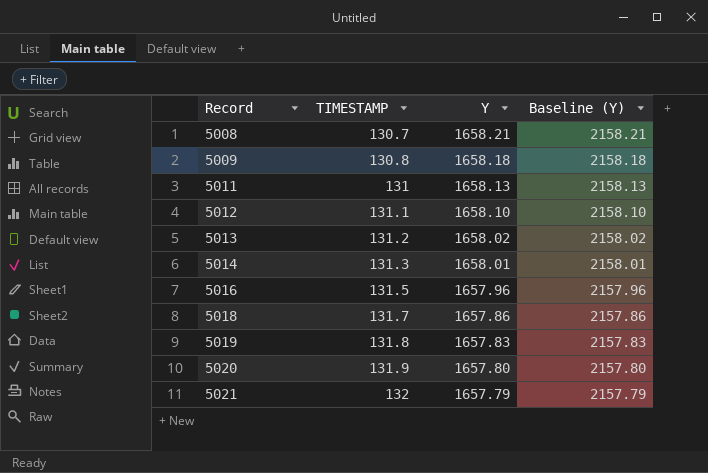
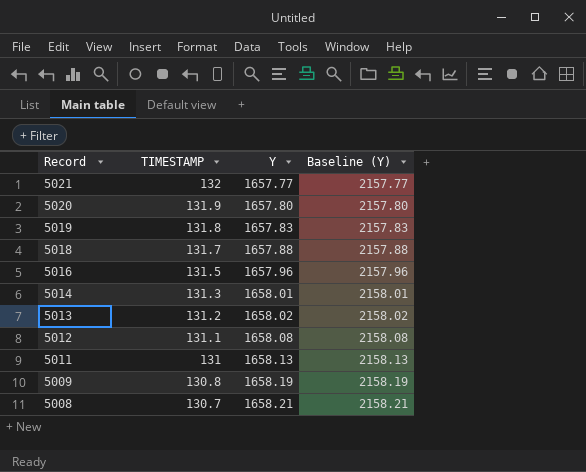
row order: Record ascending -> Record descending
5021 | Y: 1657.79 -> 1657.77
5021 | Baseline (Y): 2157.79 -> 2157.77
5018 | Y: 1657.86 -> 1657.88
5018 | Baseline (Y): 2157.86 -> 2157.88
5012 | Y: 1658.10 -> 1658.08
5012 | Baseline (Y): 2158.10 -> 2158.08
5009 | Y: 1658.18 -> 1658.19
5009 | Baseline (Y): 2158.18 -> 2158.19

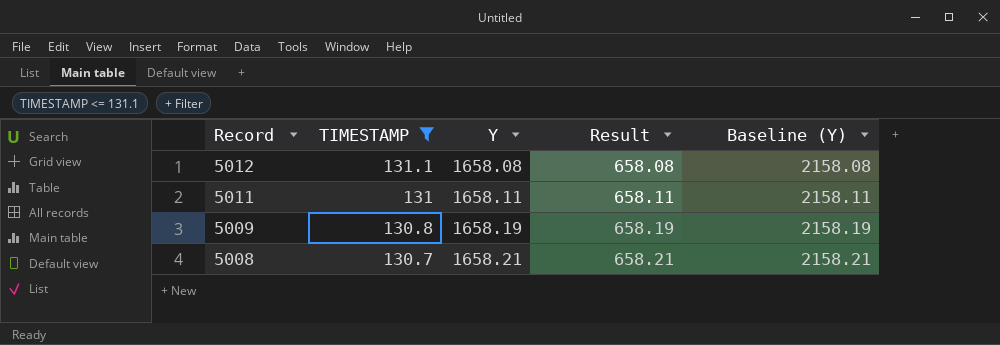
filter: none -> TIMESTAMP <= 131.1
column Result | formula: none -> [Y] - 1000
5011 | Y: 1658.13 -> 1658.11
5011 | Baseline (Y): 2158.13 -> 2158.11

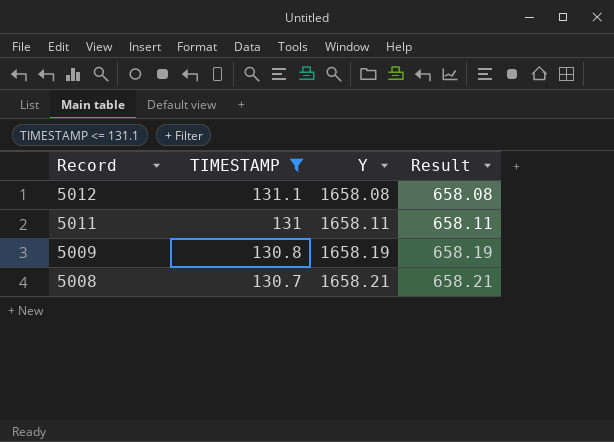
column Baseline (Y) | formula: [Y] + 500 -> none

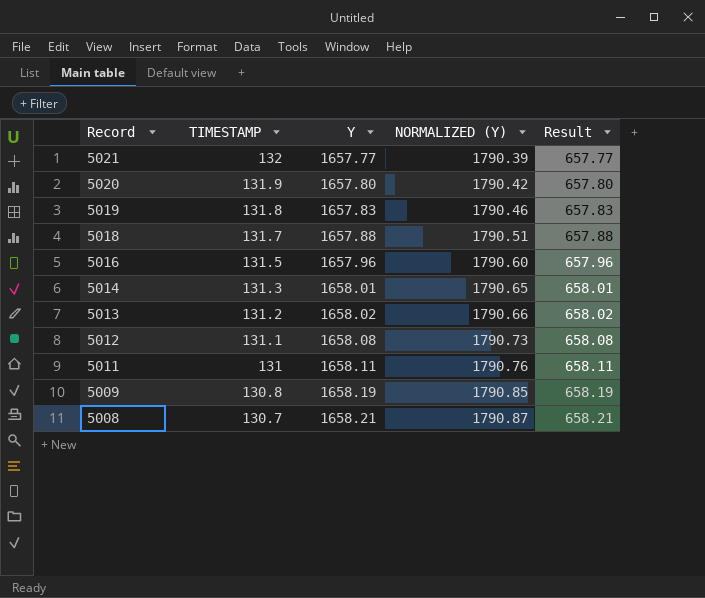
filter: TIMESTAMP <= 131.1 -> none
column NORMALIZED (Y) | formula: none -> [Y] * 1.08

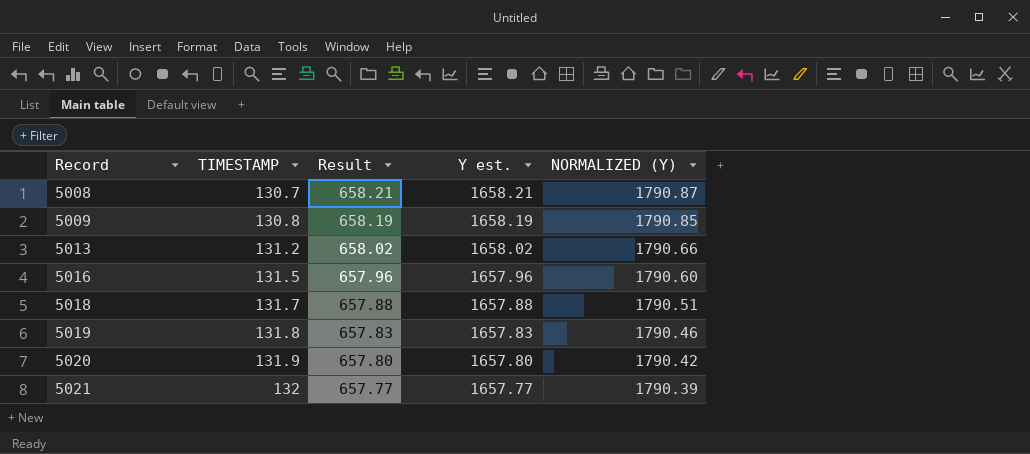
row order: Record descending -> Record ascending
column Result | position: 5 -> 3
column name: Y -> Y est.
row 5014: 131.3 | 1658.01 | 1790.65 | 658.01 -> none
row 5012: 131.1 | 1658.08 | 1790.73 | 658.08 -> none
row 5011: 131 | 1658.11 | 1790.76 | 658.11 -> none

